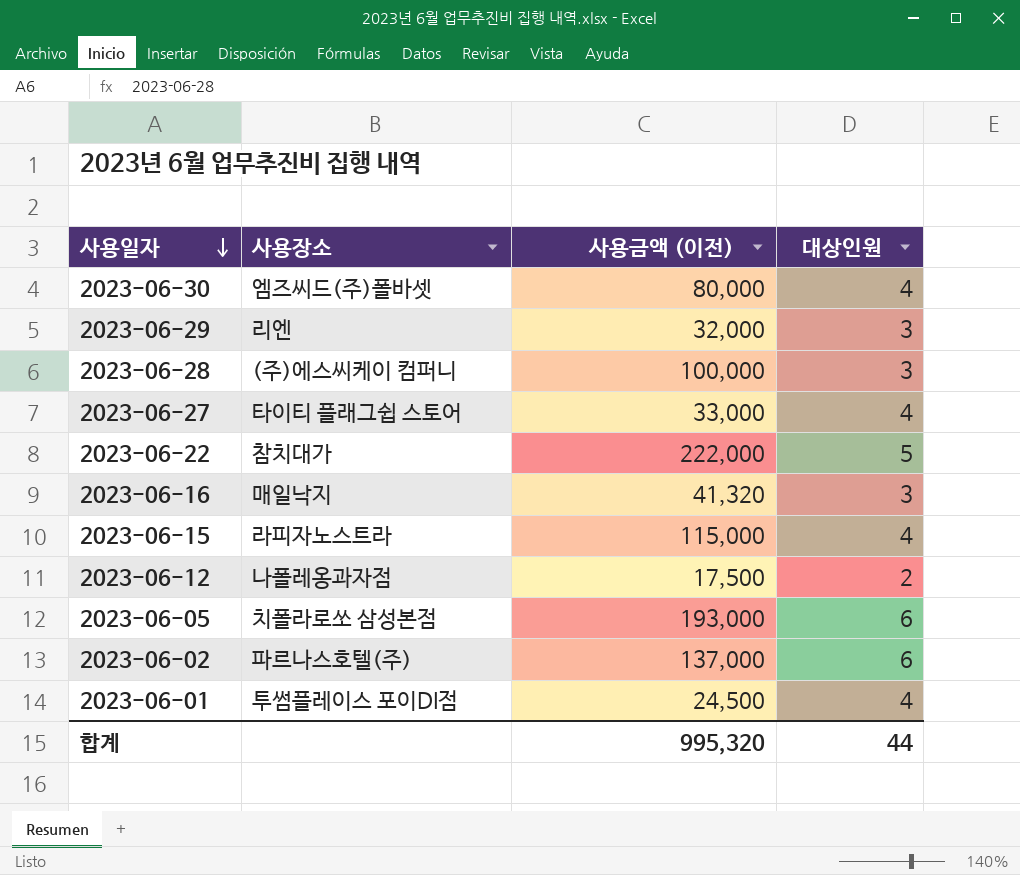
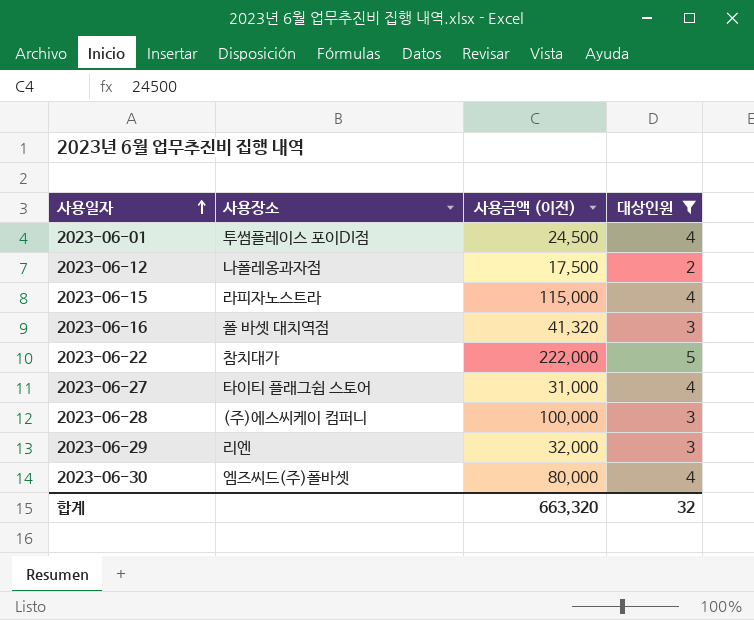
filter: none -> 대상인원 != 6
row order: 사용일자 descending -> 사용일자 ascending
2023-06-16 | 사용장소: 매일낙지 -> 폴 바셋 대치역점
2023-06-27 | 사용금액 (이전): 33,000 -> 31,000
합계 | 사용금액 (이전): 995,320 -> 663,320
합계 | 대상인원: 44 -> 32

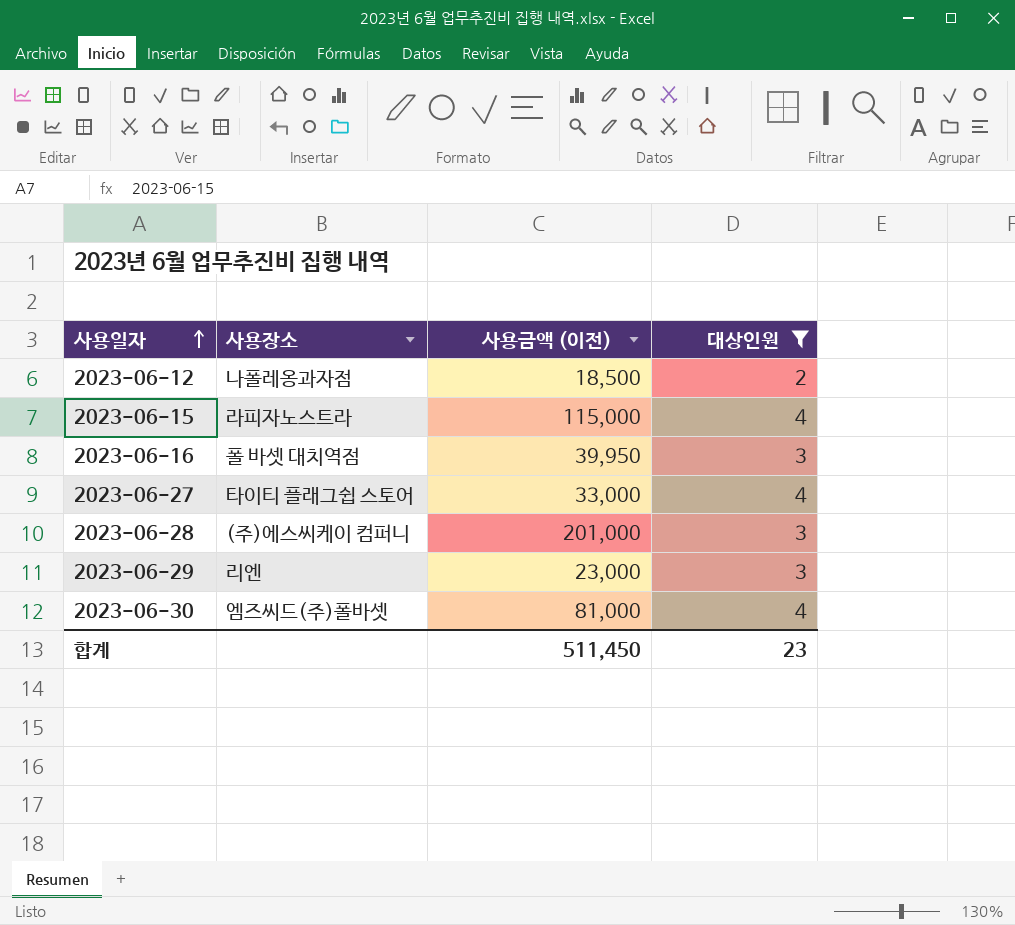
row 2023-06-01: 투썸플레이스 포이DI점 | 24,500 | 4 -> none
row 2023-06-22: 참치대가 | 222,000 | 5 -> none
2023-06-12 | 사용금액 (이전): 17,500 -> 18,500
2023-06-16 | 사용금액 (이전): 41,320 -> 39,950
2023-06-27 | 사용금액 (이전): 31,000 -> 33,000
2023-06-28 | 사용금액 (이전): 100,000 -> 201,000
2023-06-29 | 사용금액 (이전): 32,000 -> 23,000
2023-06-30 | 사용금액 (이전): 80,000 -> 81,000
합계 | 사용금액 (이전): 663,320 -> 511,450
합계 | 대상인원: 32 -> 23

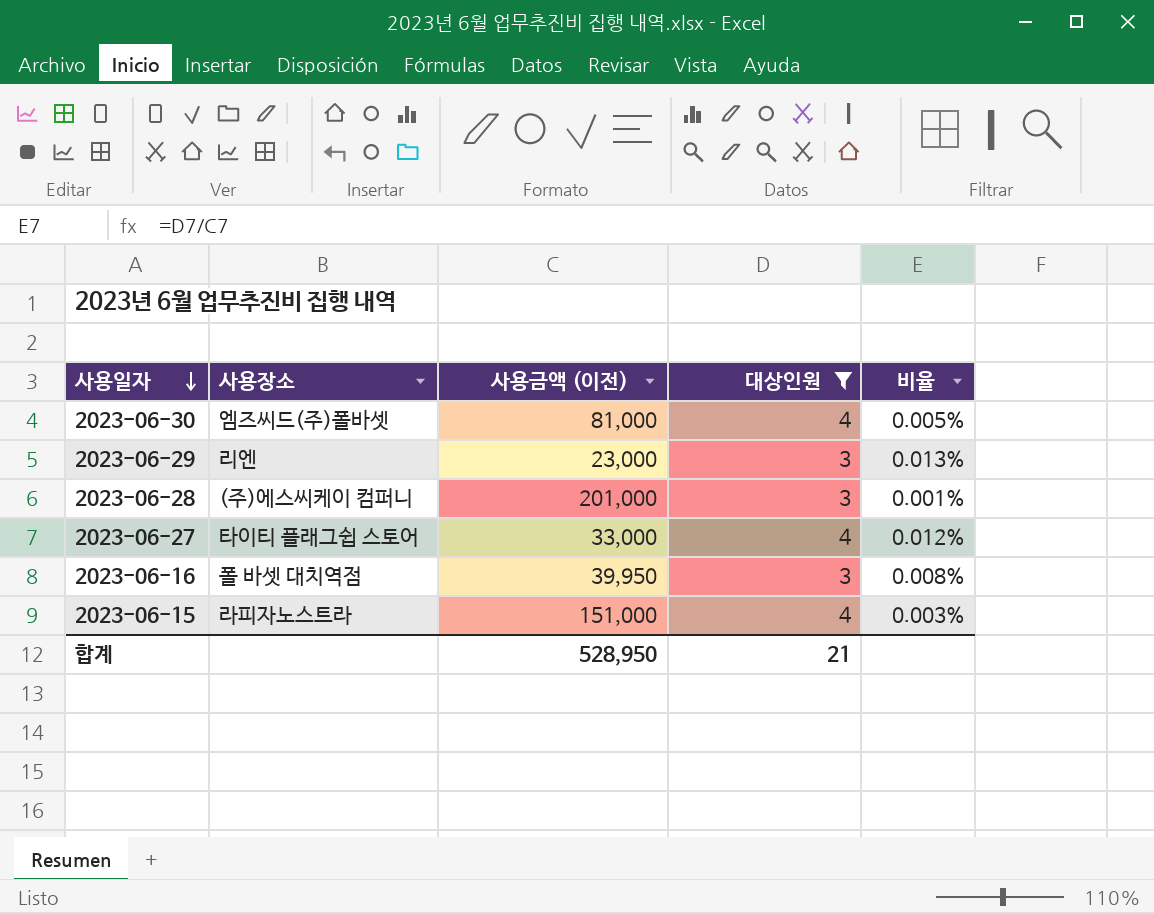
row order: 사용일자 ascending -> 사용일자 descending
column 비율 | formula: none -> [대상인원] / [사용금액 (이전)]
row 2023-06-12: 나폴레옹과자점 | 18,500 | 2 -> none
2023-06-15 | 사용금액 (이전): 115,000 -> 151,000
합계 | 사용금액 (이전): 511,450 -> 528,950
합계 | 대상인원: 23 -> 21

